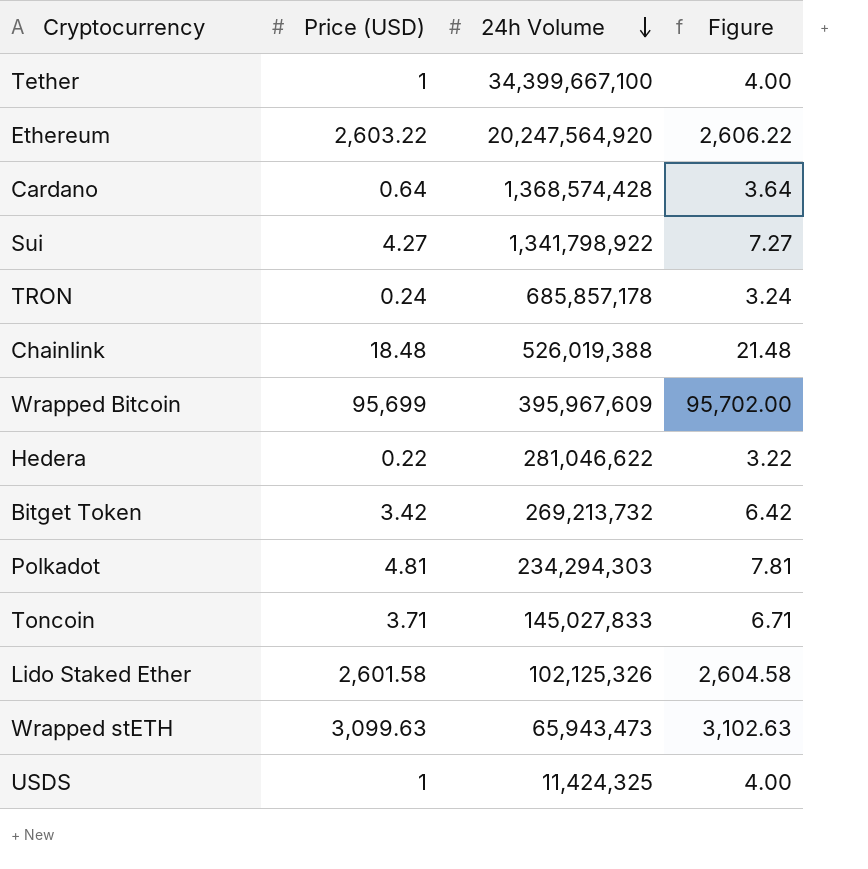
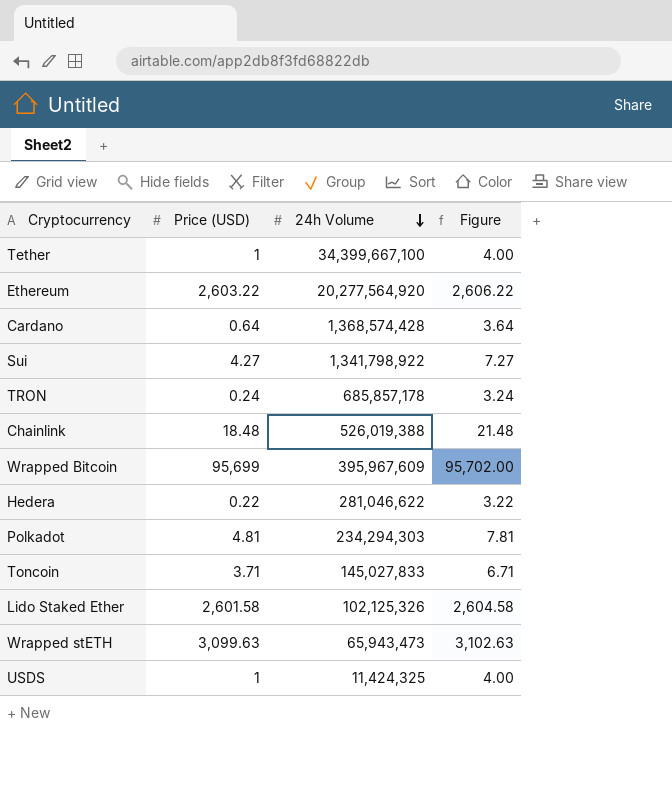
row Bitget Token: 3.42 | 269,213,732 | 6.42 -> none
Ethereum | 24h Volume: 20,247,564,920 -> 20,277,564,920

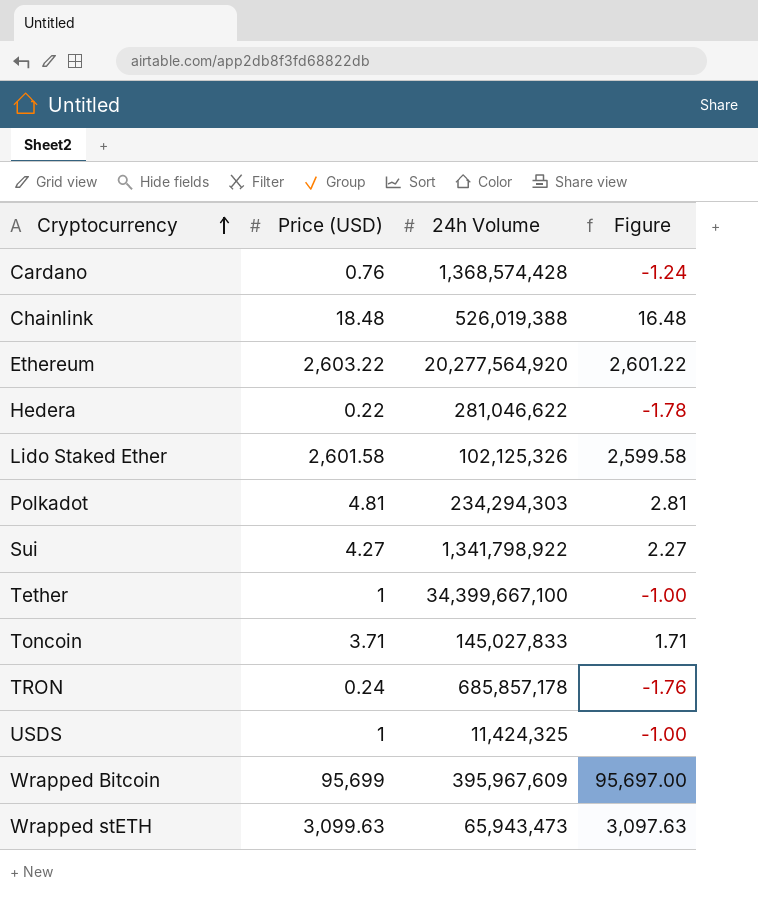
row order: 24h Volume descending -> Cryptocurrency ascending
column Figure | formula: [Price (USD)] + 3 -> [Price (USD)] - 2
Cardano | Price (USD): 0.64 -> 0.76

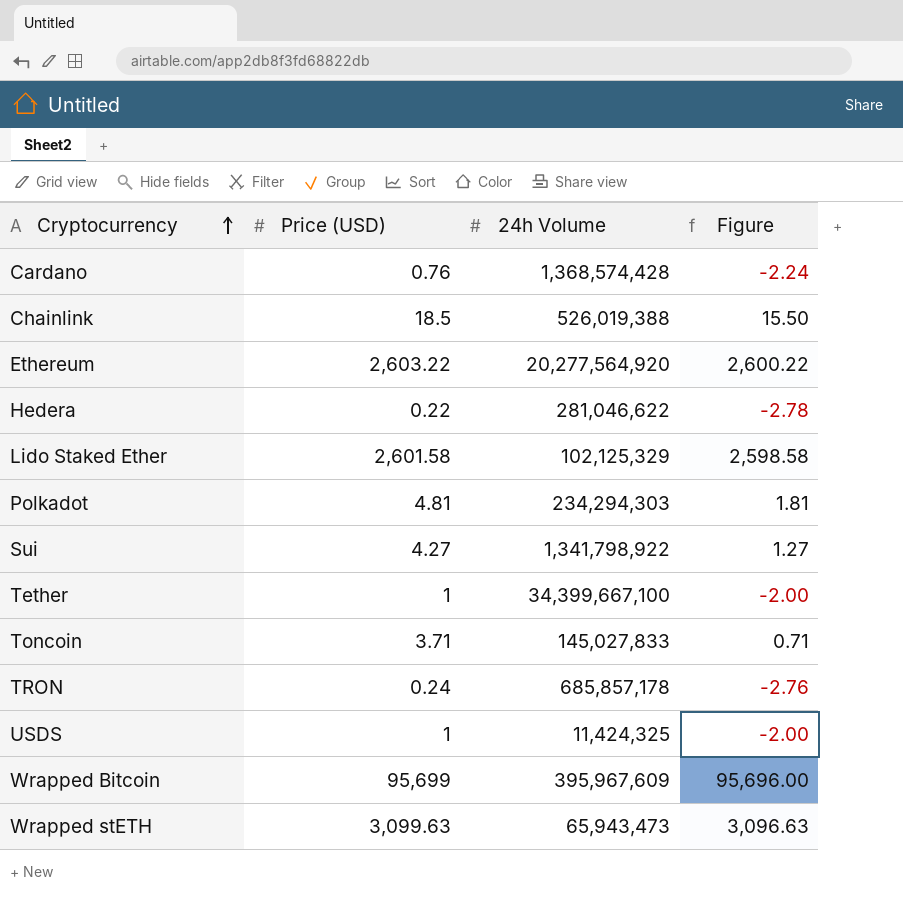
column Figure | formula: [Price (USD)] - 2 -> [Price (USD)] - 3
Chainlink | Price (USD): 18.48 -> 18.5
Lido Staked Ether | 24h Volume: 102,125,326 -> 102,125,329

